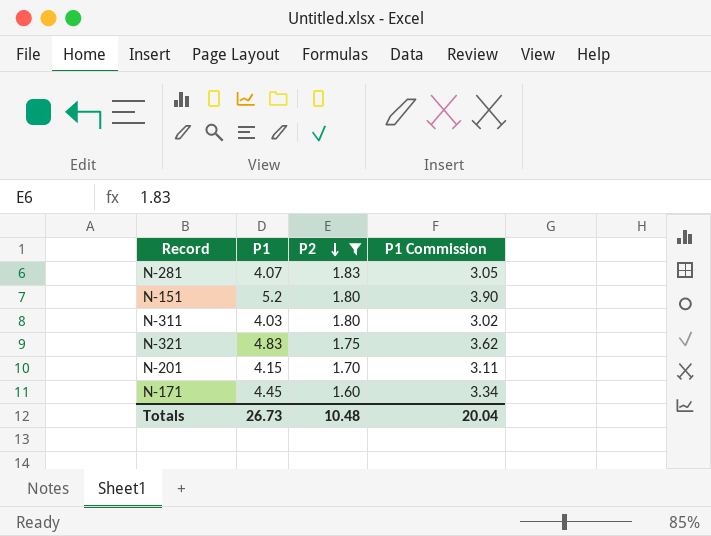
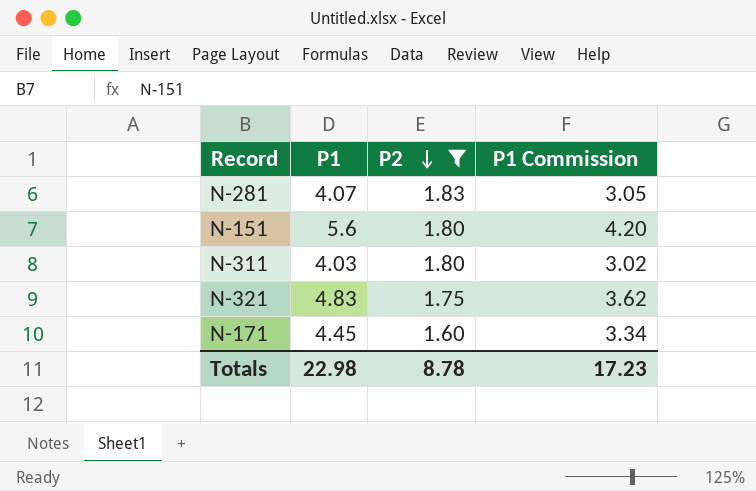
row N-201: 4.15 | 1.70 | 3.11 -> none
N-151 | P1: 5.2 -> 5.6
N-151 | P1 Commission: 3.90 -> 4.20
Totals | P1: 26.73 -> 22.98
Totals | P2: 10.48 -> 8.78
Totals | P1 Commission: 20.04 -> 17.23

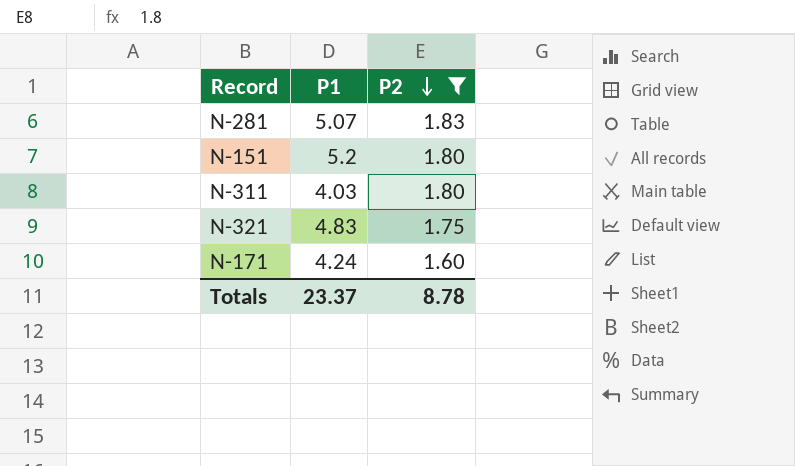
column P1 Commission | formula: [P1] * 0.75 -> none
N-281 | P1: 4.07 -> 5.07
N-151 | P1: 5.6 -> 5.2
N-171 | P1: 4.45 -> 4.24
Totals | P1: 22.98 -> 23.37

